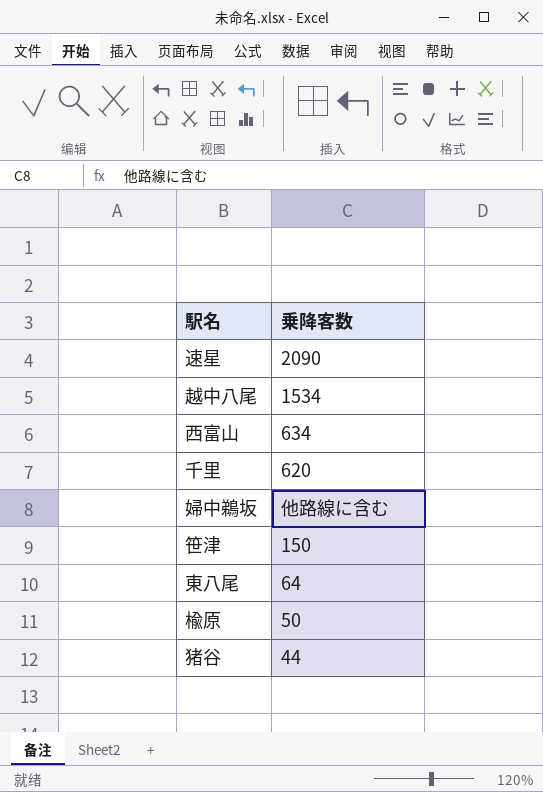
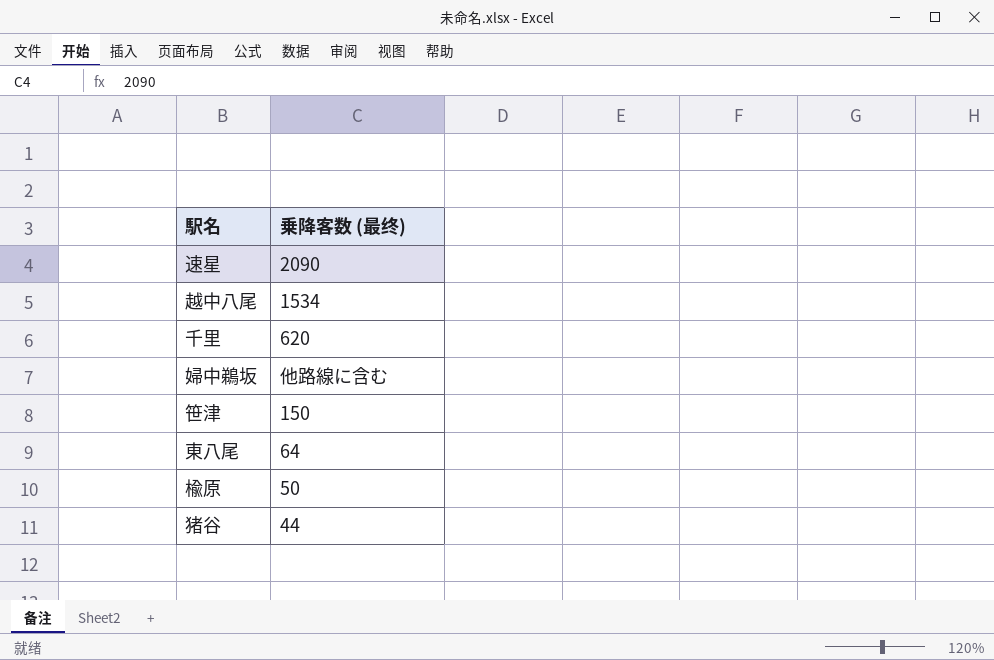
column name: 乗降客数 -> 乗降客数 (最终)
row 西富山: 634 -> none

